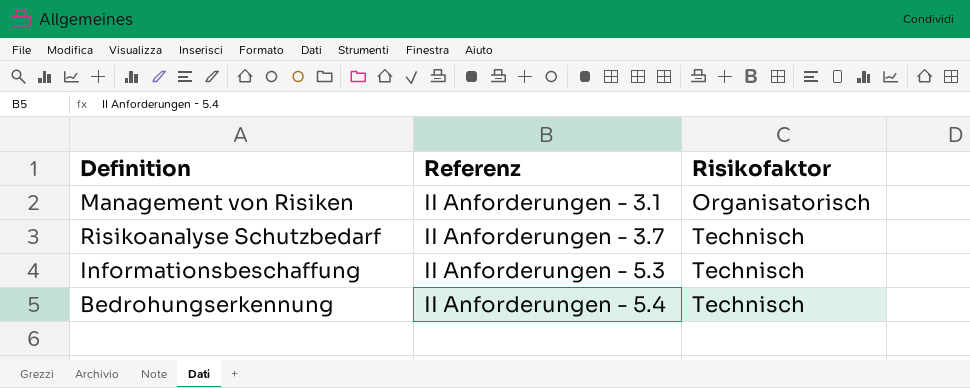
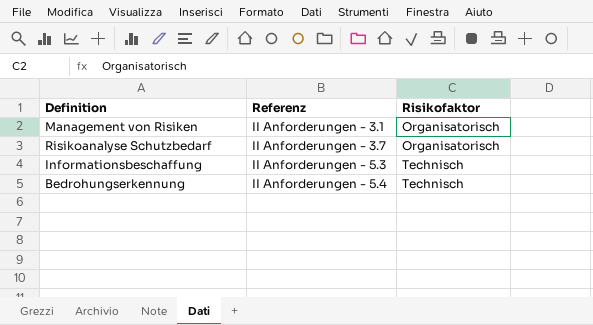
Risikoanalyse Schutzbedarf | Risikofaktor: Technisch -> Organisatorisch

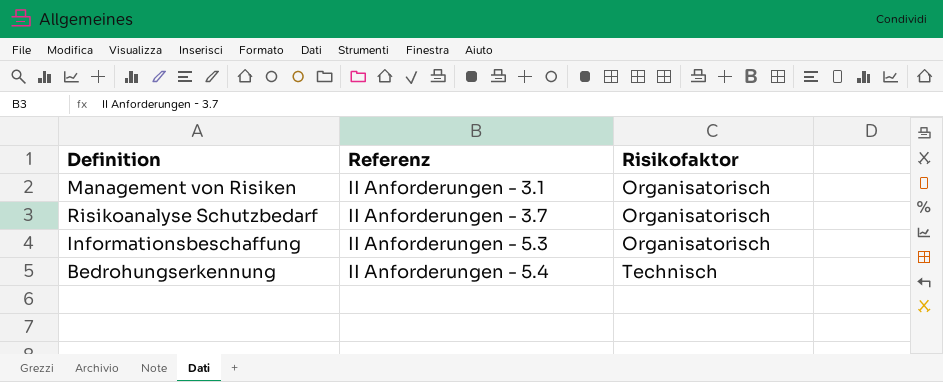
Informationsbeschaffung | Risikofaktor: Technisch -> Organisatorisch

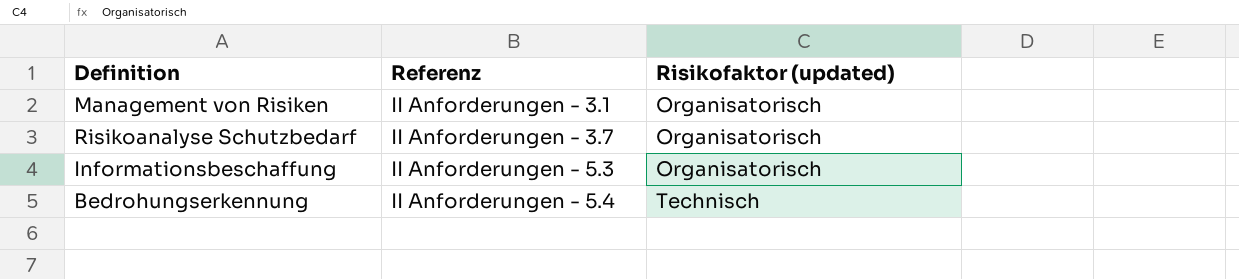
column name: Risikofaktor -> Risikofaktor (updated)

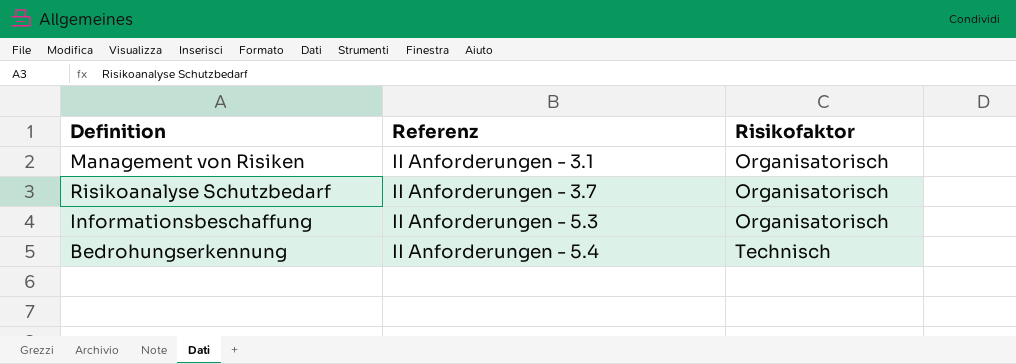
column name: Risikofaktor (updated) -> Risikofaktor

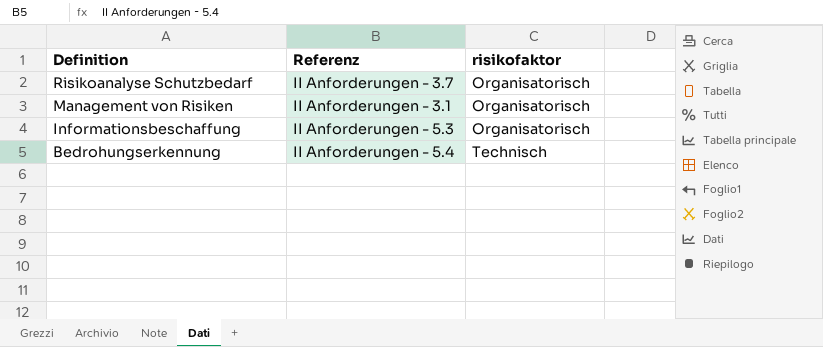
row order: Referenz ascending -> Definition descending
column name: Risikofaktor -> risikofaktor

